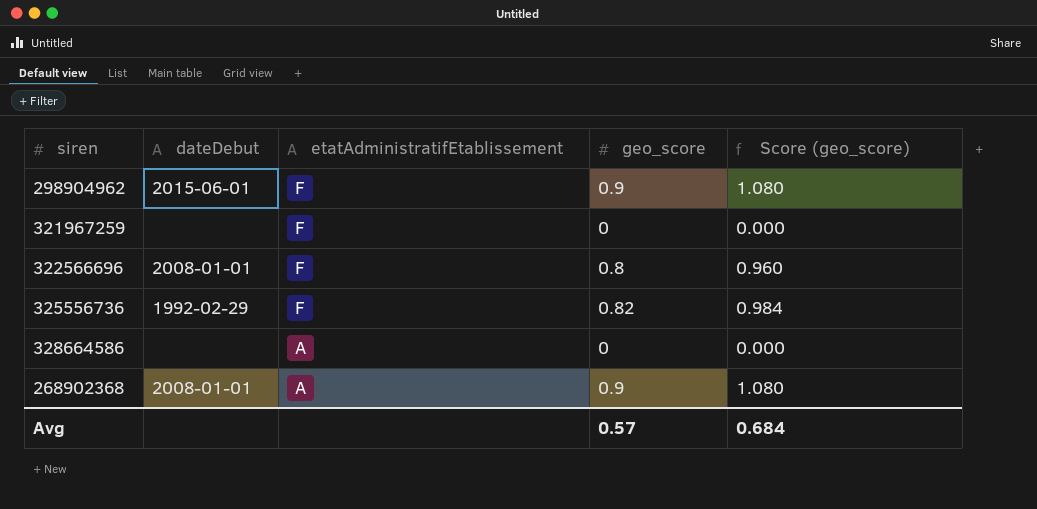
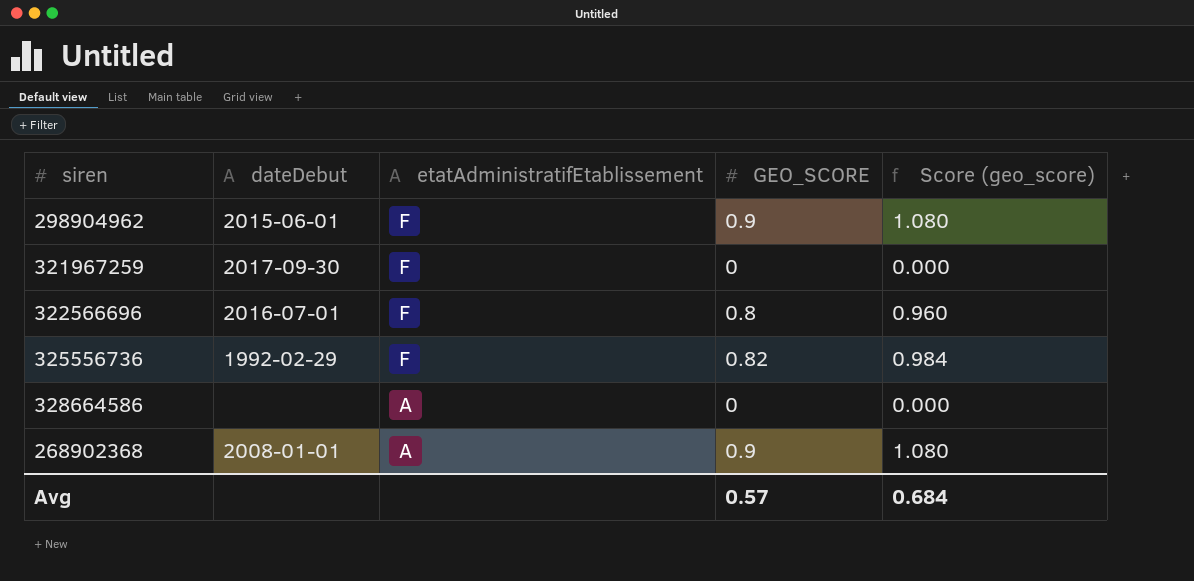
column name: geo_score -> GEO_SCORE
321967259 | dateDebut: none -> 2017-09-30
322566696 | dateDebut: 2008-01-01 -> 2016-07-01

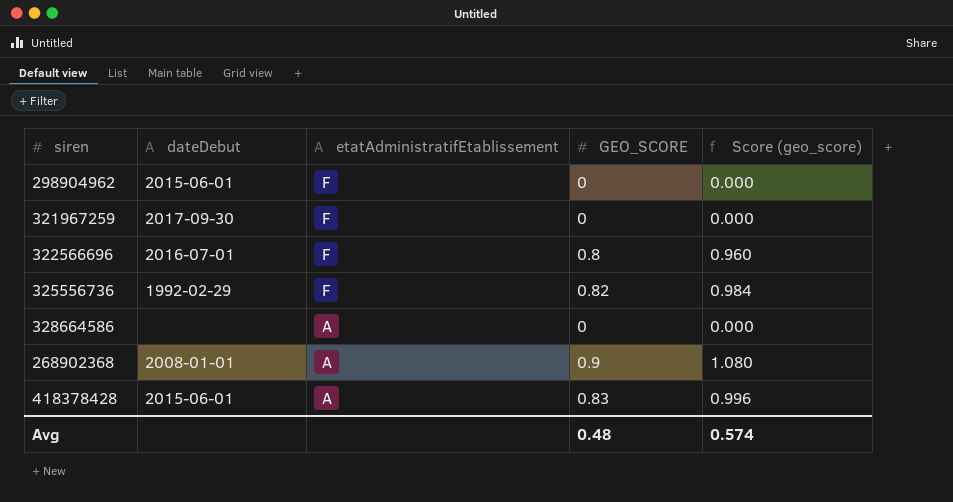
298904962 | GEO_SCORE: 0.9 -> 0
298904962 | Score (geo_score): 1.080 -> 0.000
row 418378428: none -> 2015-06-01 | A | 0.83 | 0.996
Avg | GEO_SCORE: 0.57 -> 0.48
Avg | Score (geo_score): 0.684 -> 0.574

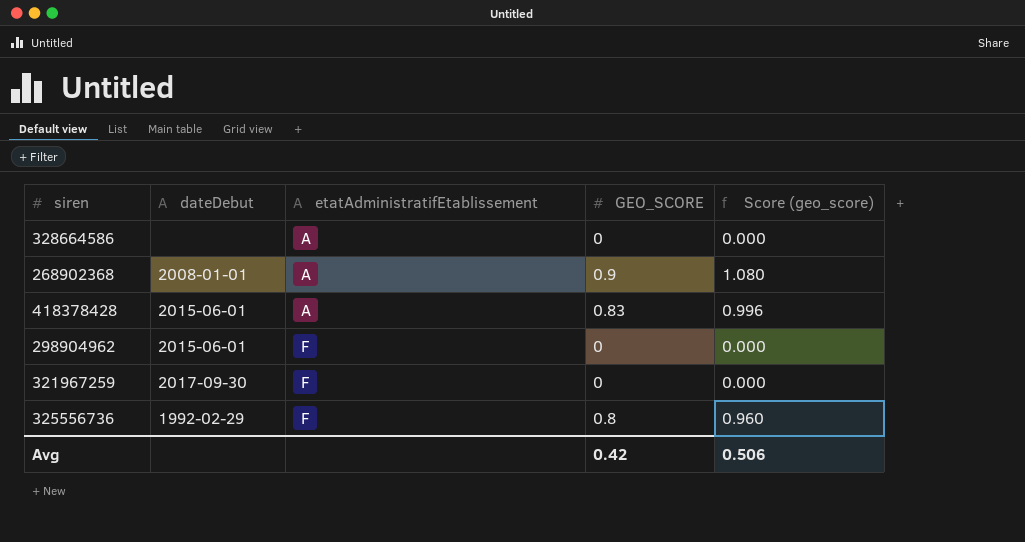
row order: etatAdministratifEtablissement descending -> etatAdministratifEtablissement ascending
row 322566696: 2016-07-01 | F | 0.8 | 0.960 -> none
325556736 | GEO_SCORE: 0.82 -> 0.8
325556736 | Score (geo_score): 0.984 -> 0.960
Avg | GEO_SCORE: 0.48 -> 0.42
Avg | Score (geo_score): 0.574 -> 0.506

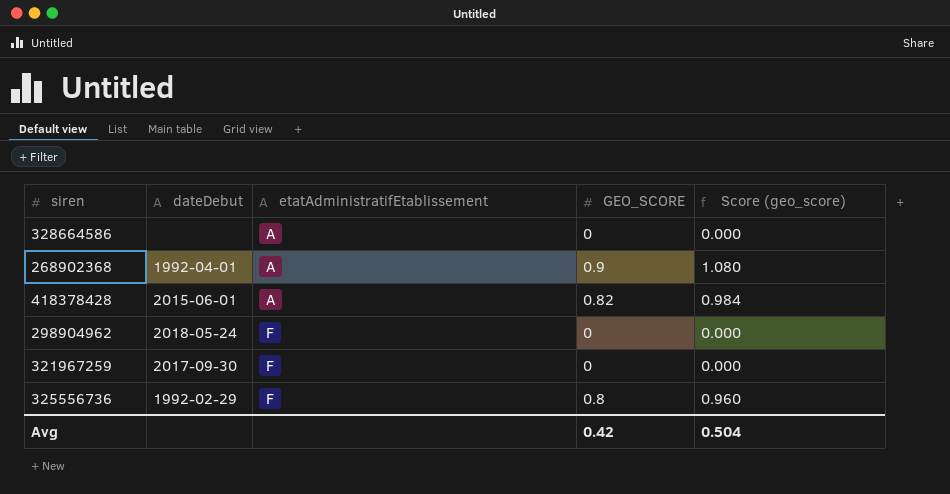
268902368 | dateDebut: 2008-01-01 -> 1992-04-01
418378428 | GEO_SCORE: 0.83 -> 0.82
418378428 | Score (geo_score): 0.996 -> 0.984
298904962 | dateDebut: 2015-06-01 -> 2018-05-24
Avg | Score (geo_score): 0.506 -> 0.504

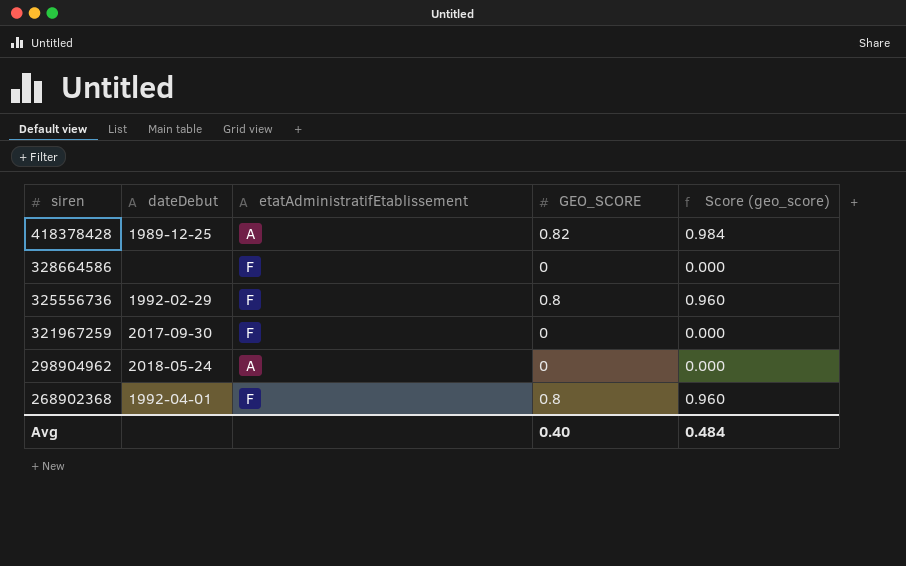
row order: etatAdministratifEtablissement ascending -> siren descending
418378428 | dateDebut: 2015-06-01 -> 1989-12-25
328664586 | etatAdministratifEtablissement: A -> F
298904962 | etatAdministratifEtablissement: F -> A
268902368 | etatAdministratifEtablissement: A -> F
268902368 | GEO_SCORE: 0.9 -> 0.8
268902368 | Score (geo_score): 1.080 -> 0.960
Avg | GEO_SCORE: 0.42 -> 0.40
Avg | Score (geo_score): 0.504 -> 0.484

